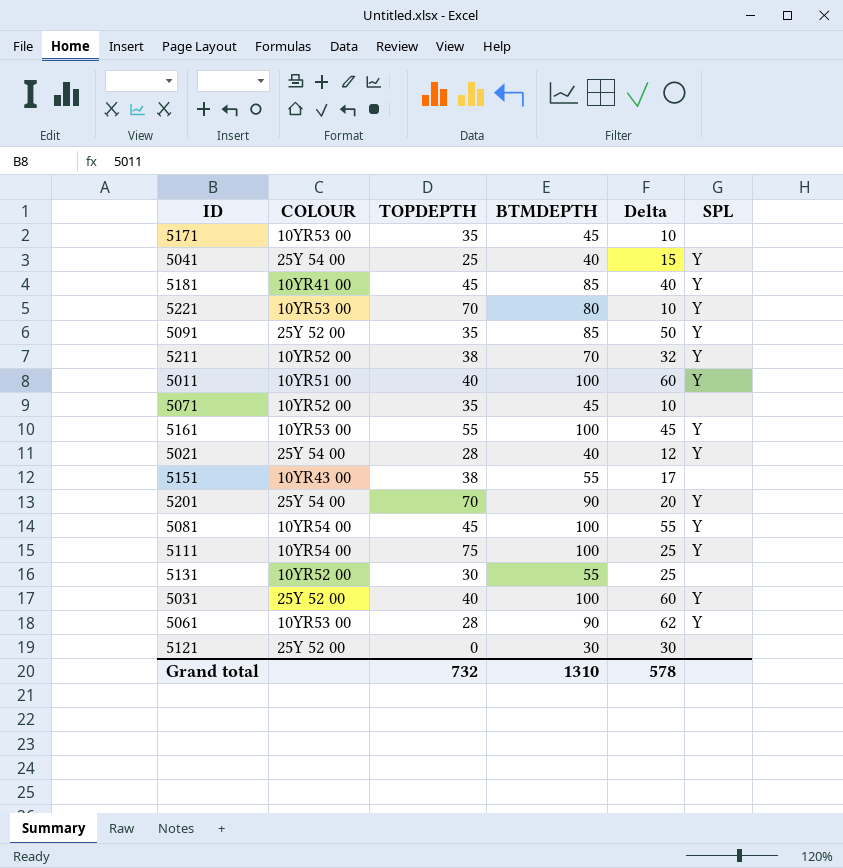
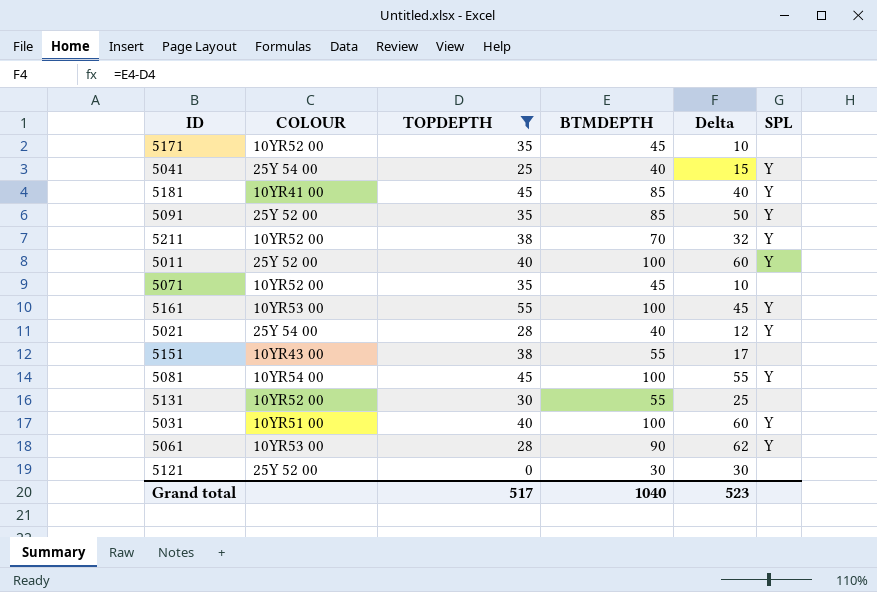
filter: none -> TOPDEPTH <= 55
5171 | COLOUR: 10YR53 00 -> 10YR52 00
5011 | COLOUR: 10YR51 00 -> 25Y 52 00
5031 | COLOUR: 25Y 52 00 -> 10YR51 00
Grand total | TOPDEPTH: 732 -> 517
Grand total | BTMDEPTH: 1310 -> 1040
Grand total | Delta: 578 -> 523

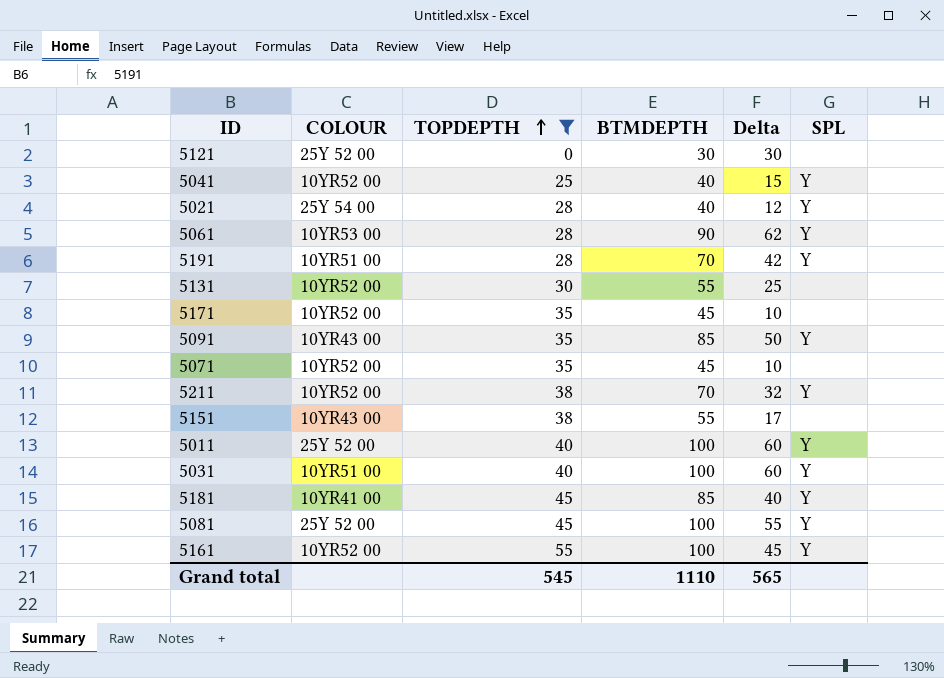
row order: none -> TOPDEPTH ascending
5041 | COLOUR: 25Y 54 00 -> 10YR52 00
row 5191: none -> 10YR51 00 | 28 | 70 | 42 | Y
5091 | COLOUR: 25Y 52 00 -> 10YR43 00
5081 | COLOUR: 10YR54 00 -> 25Y 52 00
5161 | COLOUR: 10YR53 00 -> 10YR52 00
Grand total | TOPDEPTH: 517 -> 545
Grand total | BTMDEPTH: 1040 -> 1110
Grand total | Delta: 523 -> 565

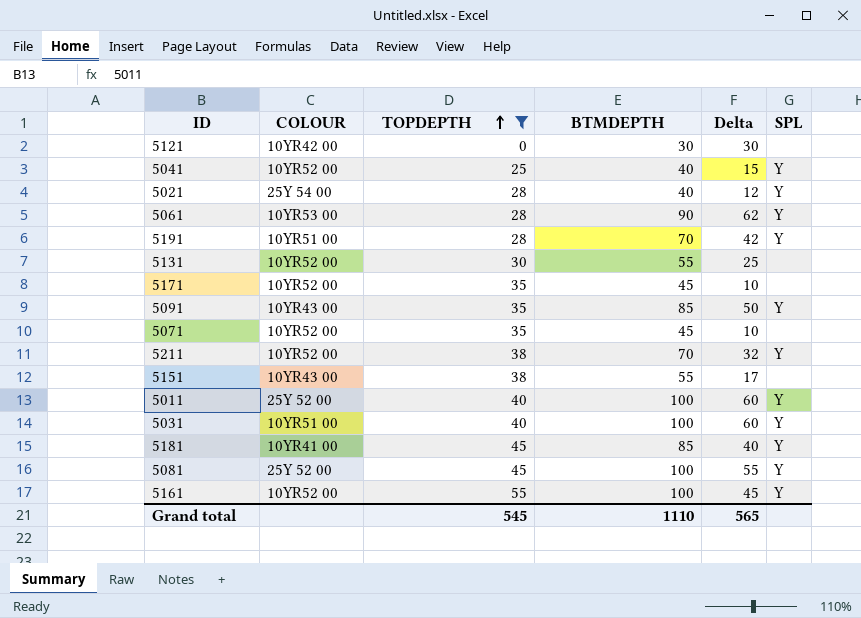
5121 | COLOUR: 25Y 52 00 -> 10YR42 00

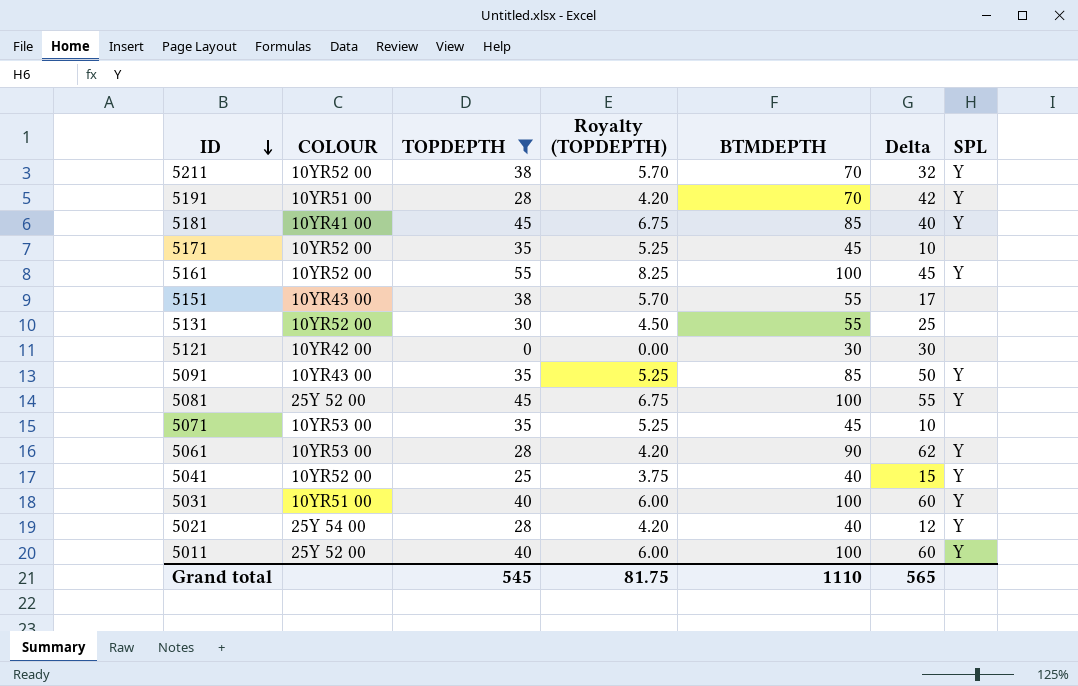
row order: TOPDEPTH ascending -> ID descending
column Royalty (TOPDEPTH) | formula: none -> [TOPDEPTH] * 0.15
5071 | COLOUR: 10YR52 00 -> 10YR53 00

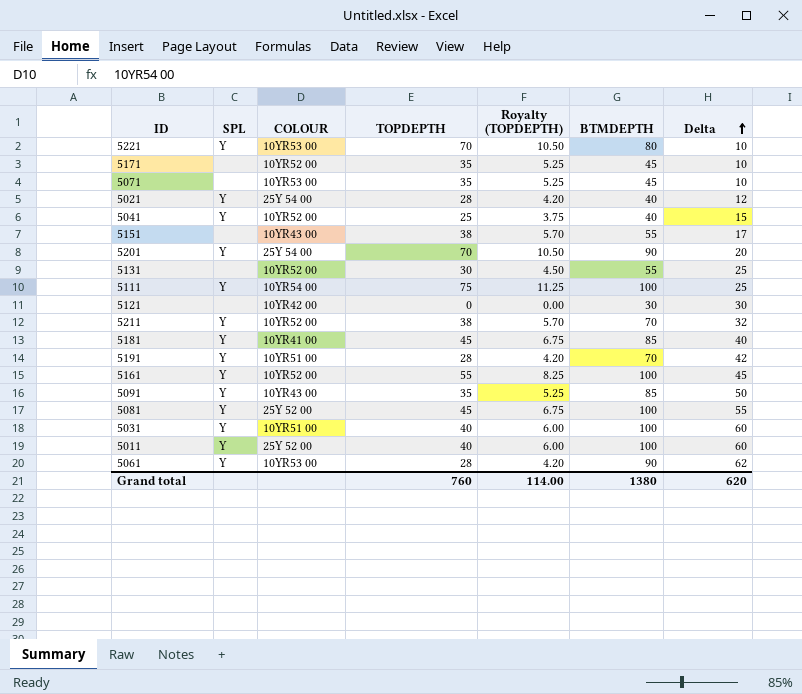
filter: TOPDEPTH <= 55 -> none
row order: ID descending -> Delta ascending
column SPL | position: 7 -> 2
Grand total | TOPDEPTH: 545 -> 760
Grand total | Royalty (TOPDEPTH): 81.75 -> 114.00
Grand total | BTMDEPTH: 1110 -> 1380
Grand total | Delta: 565 -> 620

